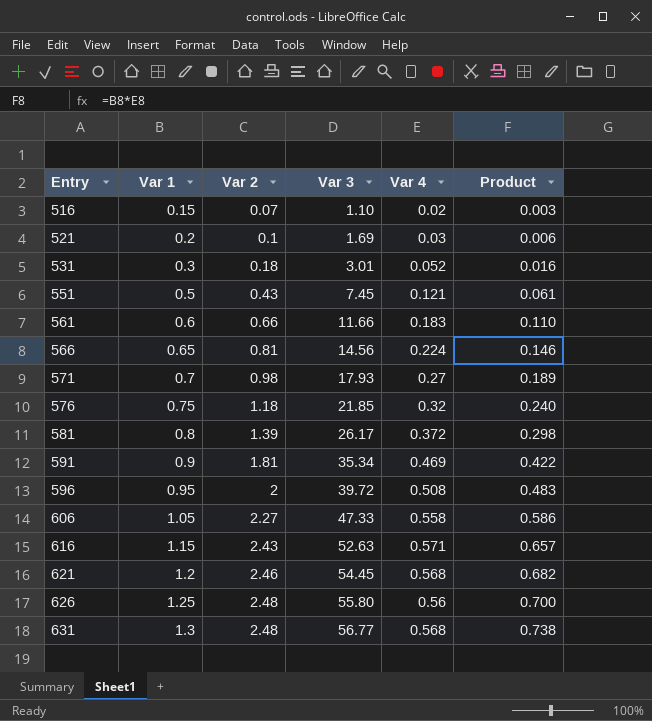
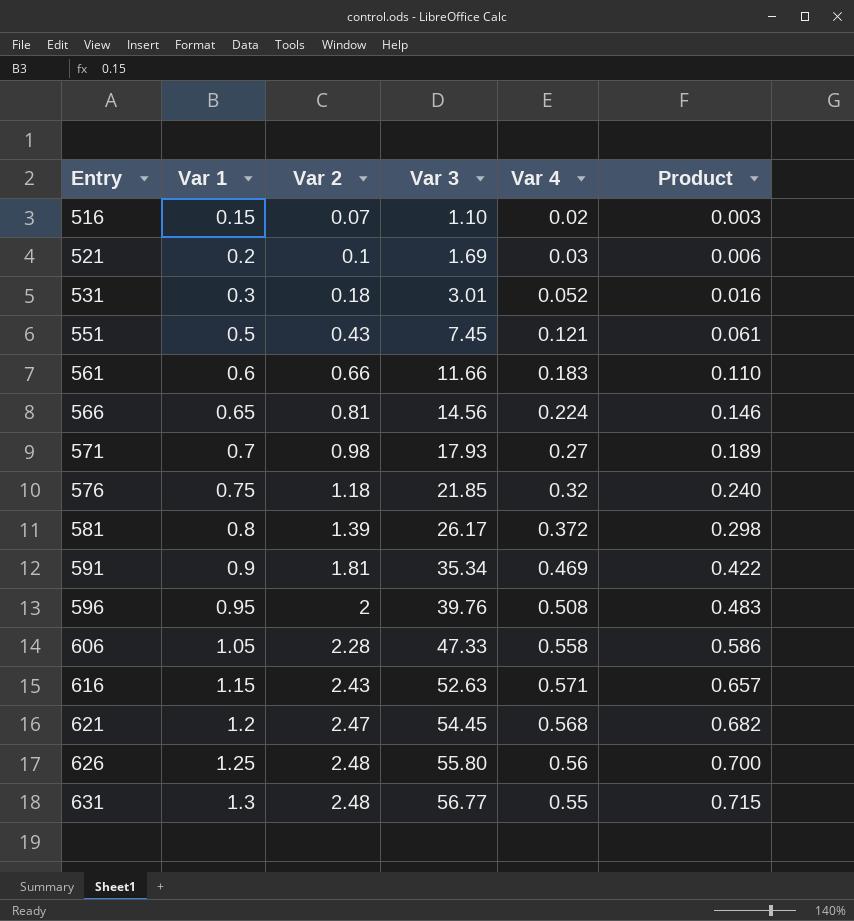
596 | Var 3: 39.72 -> 39.76
606 | Var 2: 2.27 -> 2.28
621 | Var 2: 2.46 -> 2.47
631 | Var 4: 0.568 -> 0.55
631 | Product: 0.738 -> 0.715

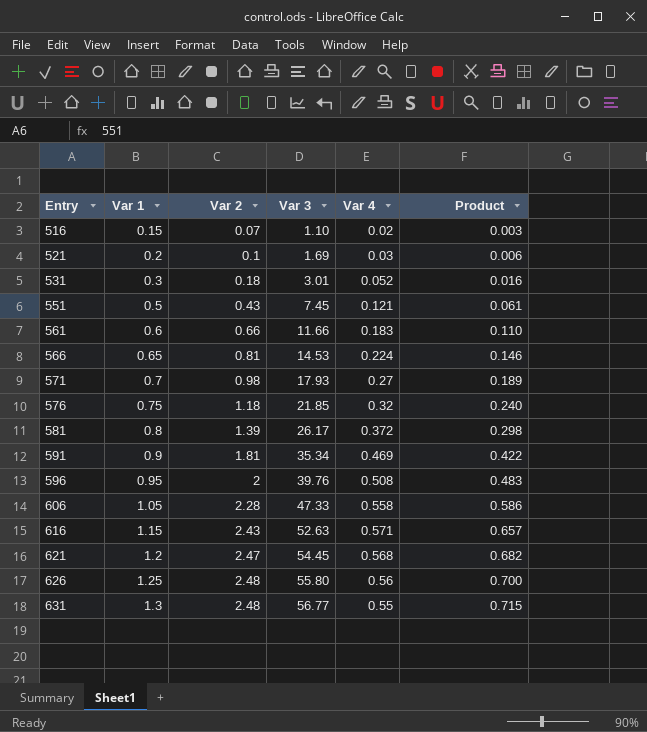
566 | Var 3: 14.56 -> 14.53

